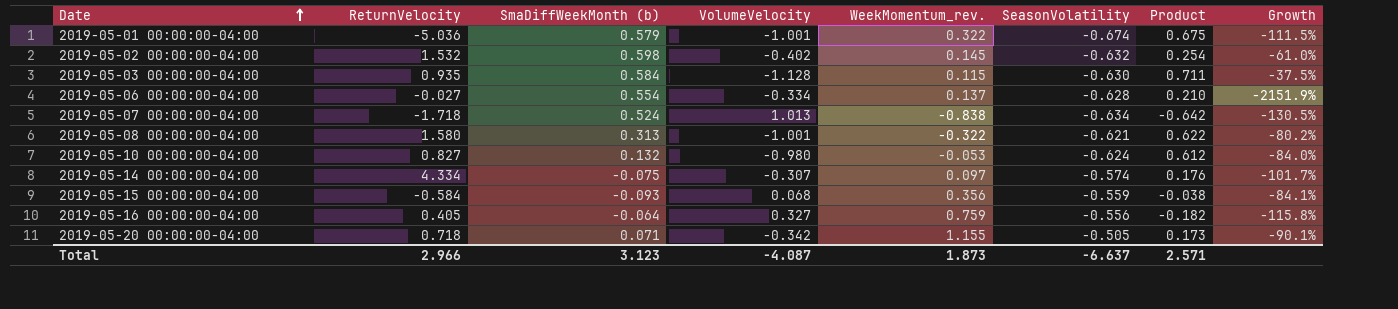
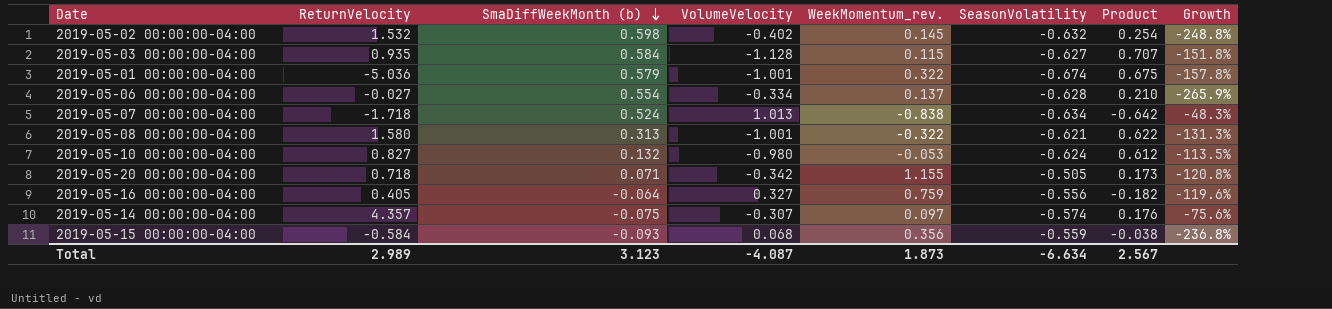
row order: Date ascending -> SmaDiffWeekMonth (b) descending
column Growth | formula: ([SmaDiffWeekMonth (b)] - [ReturnVelocity]) / [ReturnVelocity] -> ([SmaDiffWeekMonth (b)] - [VolumeVelocity]) / [VolumeVelocity]
2019-05-03 00:00:00-04:00 | SeasonVolatility: -0.630 -> -0.627
2019-05-03 00:00:00-04:00 | Product: 0.711 -> 0.707
2019-05-14 00:00:00-04:00 | ReturnVelocity: 4.334 -> 4.357
Total | ReturnVelocity: 2.966 -> 2.989
Total | SeasonVolatility: -6.637 -> -6.634
Total | Product: 2.571 -> 2.567

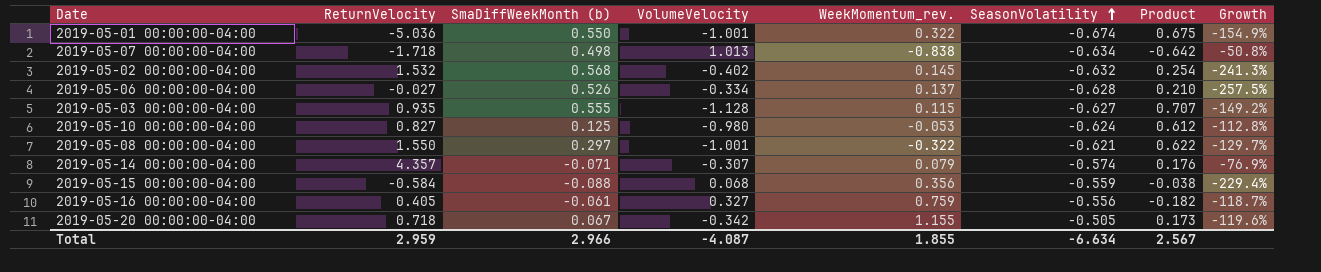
row order: SmaDiffWeekMonth (b) descending -> SeasonVolatility ascending
2019-05-01 00:00:00-04:00 | SmaDiffWeekMonth (b): 0.579 -> 0.550
2019-05-01 00:00:00-04:00 | Growth: -157.8% -> -154.9%
2019-05-07 00:00:00-04:00 | SmaDiffWeekMonth (b): 0.524 -> 0.498
2019-05-07 00:00:00-04:00 | Growth: -48.3% -> -50.8%
2019-05-02 00:00:00-04:00 | SmaDiffWeekMonth (b): 0.598 -> 0.568
2019-05-02 00:00:00-04:00 | Growth: -248.8% -> -241.3%
2019-05-06 00:00:00-04:00 | SmaDiffWeekMonth (b): 0.554 -> 0.526
2019-05-06 00:00:00-04:00 | Growth: -265.9% -> -257.5%
2019-05-03 00:00:00-04:00 | SmaDiffWeekMonth (b): 0.584 -> 0.555
2019-05-03 00:00:00-04:00 | Growth: -151.8% -> -149.2%
2019-05-10 00:00:00-04:00 | SmaDiffWeekMonth (b): 0.132 -> 0.125
2019-05-10 00:00:00-04:00 | Growth: -113.5% -> -112.8%
2019-05-08 00:00:00-04:00 | ReturnVelocity: 1.580 -> 1.550
2019-05-08 00:00:00-04:00 | SmaDiffWeekMonth (b): 0.313 -> 0.297
2019-05-08 00:00:00-04:00 | Growth: -131.3% -> -129.7%
2019-05-14 00:00:00-04:00 | SmaDiffWeekMonth (b): -0.075 -> -0.071
2019-05-14 00:00:00-04:00 | WeekMomentum_rev.: 0.097 -> 0.079
2019-05-14 00:00:00-04:00 | Growth: -75.6% -> -76.9%
2019-05-15 00:00:00-04:00 | SmaDiffWeekMonth (b): -0.093 -> -0.088
2019-05-15 00:00:00-04:00 | Growth: -236.8% -> -229.4%
2019-05-16 00:00:00-04:00 | SmaDiffWeekMonth (b): -0.064 -> -0.061
2019-05-16 00:00:00-04:00 | Growth: -119.6% -> -118.7%
2019-05-20 00:00:00-04:00 | SmaDiffWeekMonth (b): 0.071 -> 0.067
2019-05-20 00:00:00-04:00 | Growth: -120.8% -> -119.6%
Total | ReturnVelocity: 2.989 -> 2.959
Total | SmaDiffWeekMonth (b): 3.123 -> 2.966
Total | WeekMomentum_rev.: 1.873 -> 1.855

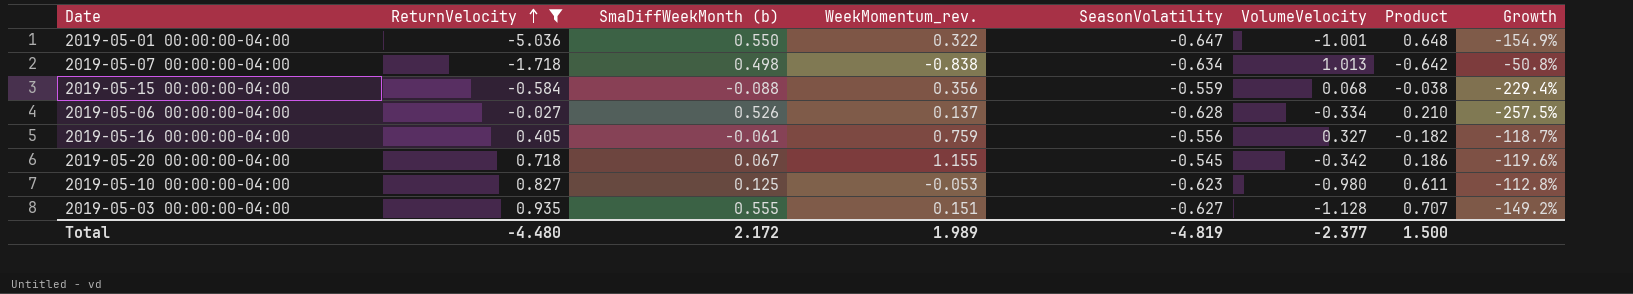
filter: none -> ReturnVelocity <= 0.935
row order: SeasonVolatility ascending -> ReturnVelocity ascending
column VolumeVelocity | position: 4 -> 6
2019-05-01 00:00:00-04:00 | SeasonVolatility: -0.674 -> -0.647
2019-05-01 00:00:00-04:00 | Product: 0.675 -> 0.648
2019-05-20 00:00:00-04:00 | SeasonVolatility: -0.505 -> -0.545
2019-05-20 00:00:00-04:00 | Product: 0.173 -> 0.186
2019-05-10 00:00:00-04:00 | SeasonVolatility: -0.624 -> -0.623
2019-05-10 00:00:00-04:00 | Product: 0.612 -> 0.611
2019-05-03 00:00:00-04:00 | WeekMomentum_rev.: 0.115 -> 0.151
Total | ReturnVelocity: 2.959 -> -4.480
Total | SmaDiffWeekMonth (b): 2.966 -> 2.172
Total | WeekMomentum_rev.: 1.855 -> 1.989
Total | SeasonVolatility: -6.634 -> -4.819
Total | VolumeVelocity: -4.087 -> -2.377
Total | Product: 2.567 -> 1.500

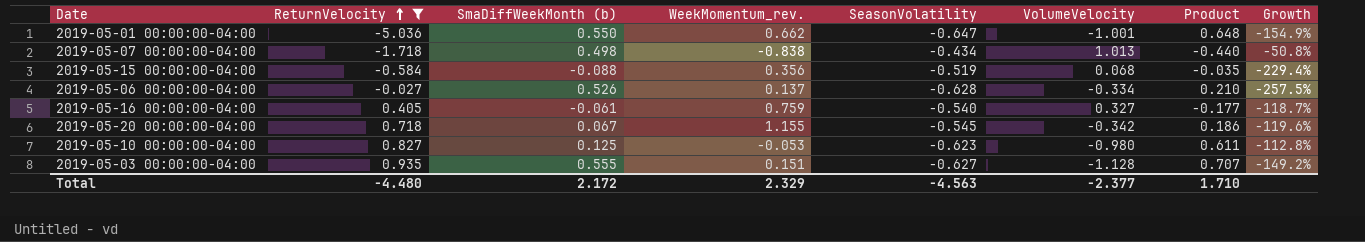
2019-05-01 00:00:00-04:00 | WeekMomentum_rev.: 0.322 -> 0.662
2019-05-07 00:00:00-04:00 | SeasonVolatility: -0.634 -> -0.434
2019-05-07 00:00:00-04:00 | Product: -0.642 -> -0.440
2019-05-15 00:00:00-04:00 | SeasonVolatility: -0.559 -> -0.519
2019-05-15 00:00:00-04:00 | Product: -0.038 -> -0.035
2019-05-16 00:00:00-04:00 | SeasonVolatility: -0.556 -> -0.540
2019-05-16 00:00:00-04:00 | Product: -0.182 -> -0.177
Total | WeekMomentum_rev.: 1.989 -> 2.329
Total | SeasonVolatility: -4.819 -> -4.563
Total | Product: 1.500 -> 1.710

